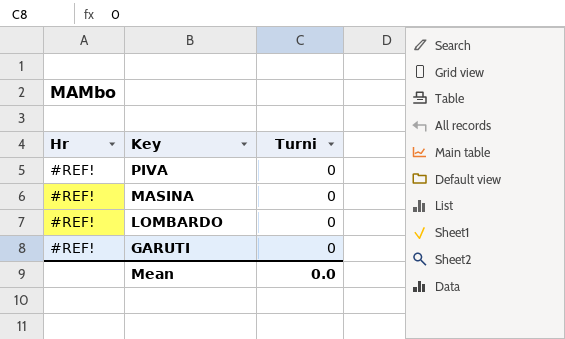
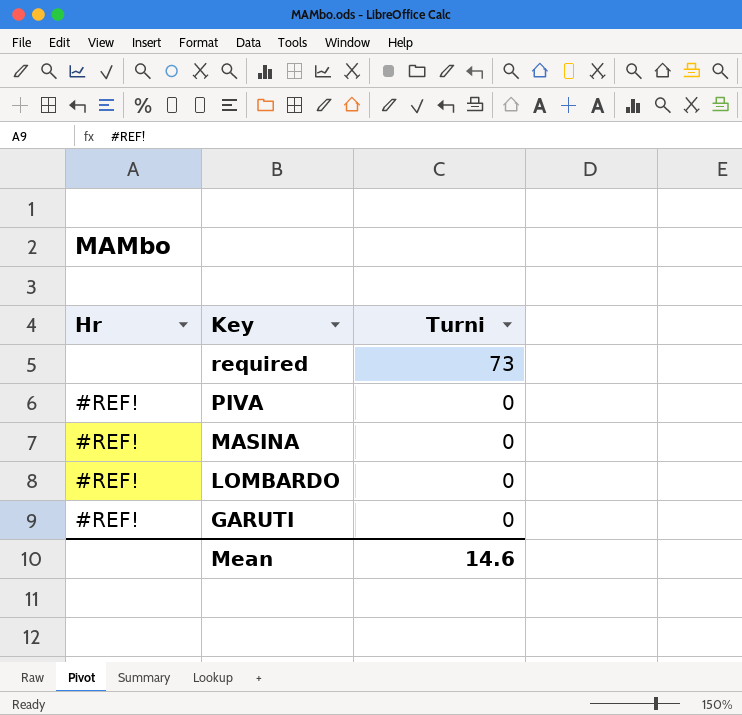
row required: none -> none | 73
Mean | Turni: 0.0 -> 14.6

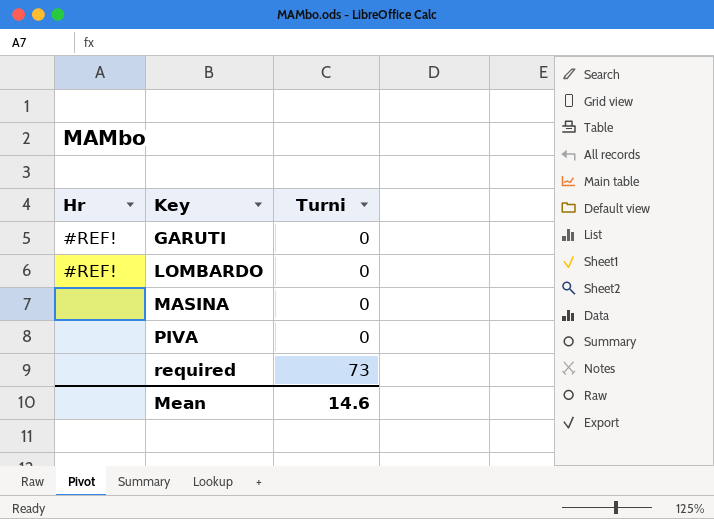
row order: Key descending -> Key ascending
MASINA | Hr: #REF! -> none
PIVA | Hr: #REF! -> none

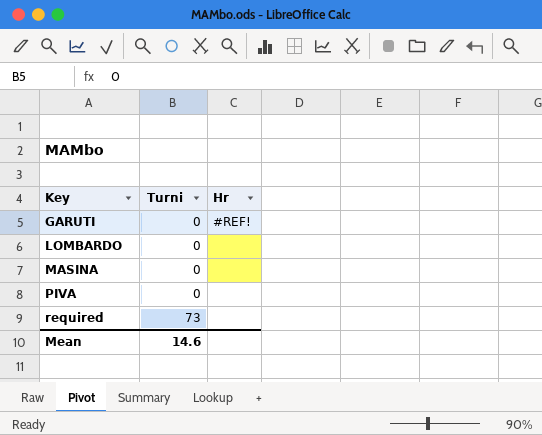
column Hr | position: 1 -> 3
LOMBARDO | Hr: #REF! -> none

